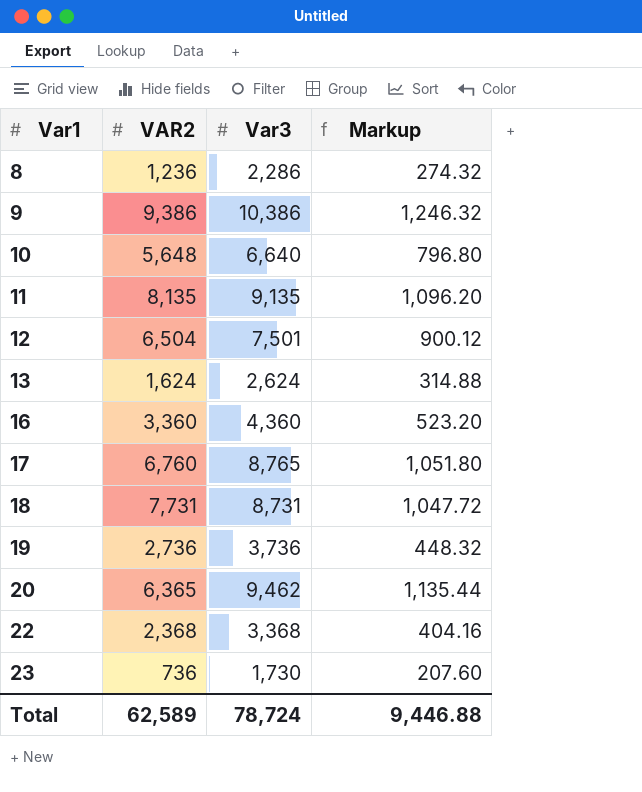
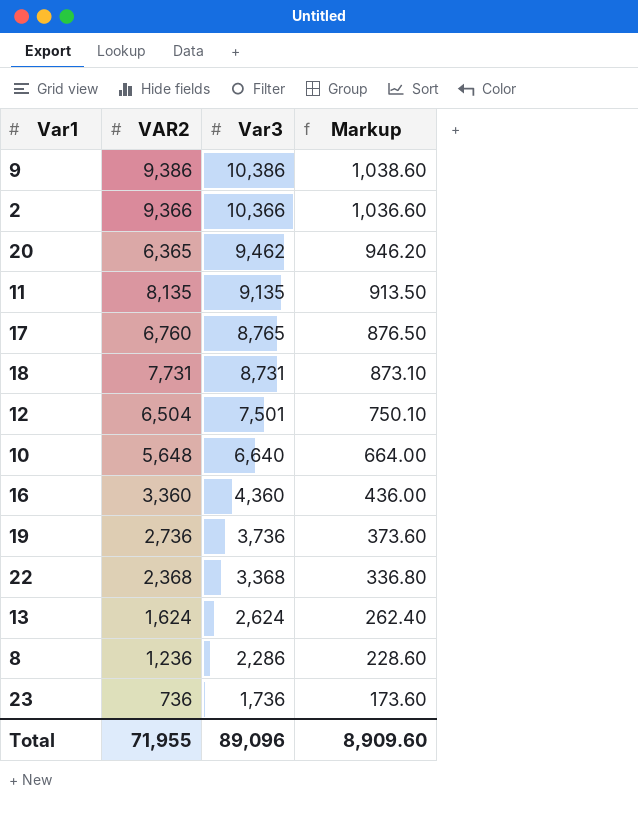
row order: Var1 ascending -> Var3 descending
column Markup | formula: [Var3] * 0.12 -> [Var3] * 0.1
row 2: none -> 9,366 | 10,366 | 1,036.60
23 | Var3: 1,730 -> 1,736
Total | VAR2: 62,589 -> 71,955
Total | Var3: 78,724 -> 89,096
Total | Markup: 9,446.88 -> 8,909.60

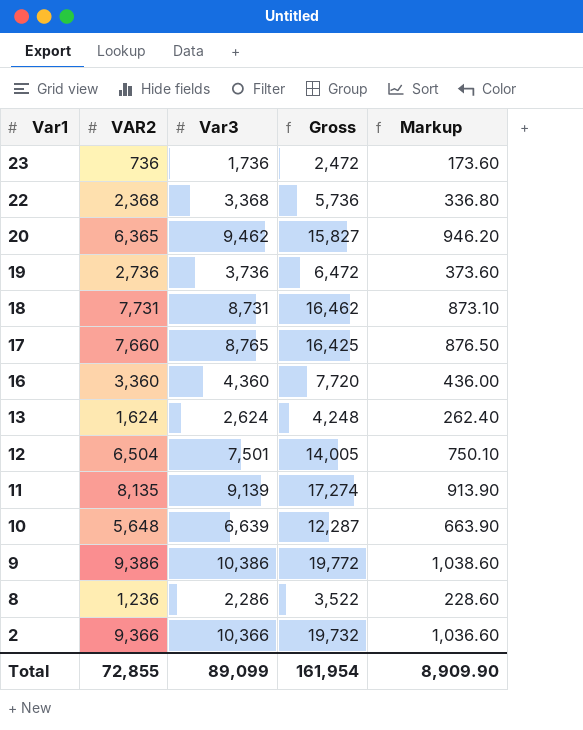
row order: Var3 descending -> Var1 descending
column Gross | formula: none -> [VAR2] + [Var3]
17 | VAR2: 6,760 -> 7,660
11 | Var3: 9,135 -> 9,139
11 | Markup: 913.50 -> 913.90
10 | Var3: 6,640 -> 6,639
10 | Markup: 664.00 -> 663.90
Total | VAR2: 71,955 -> 72,855
Total | Var3: 89,096 -> 89,099
Total | Markup: 8,909.60 -> 8,909.90

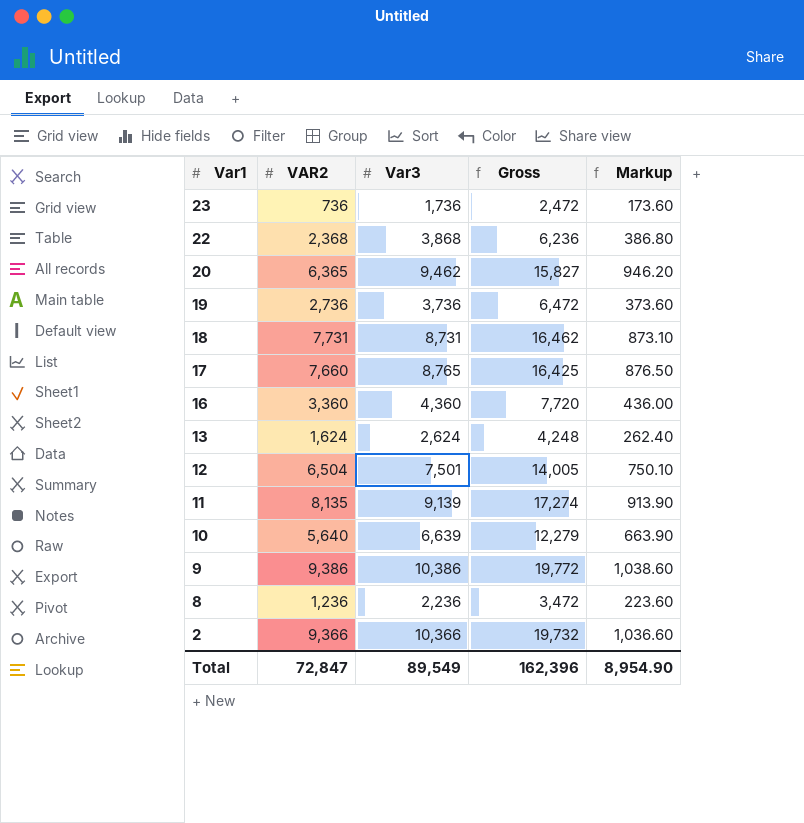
22 | Var3: 3,368 -> 3,868
22 | Gross: 5,736 -> 6,236
22 | Markup: 336.80 -> 386.80
10 | VAR2: 5,648 -> 5,640
10 | Gross: 12,287 -> 12,279
8 | Var3: 2,286 -> 2,236
8 | Gross: 3,522 -> 3,472
8 | Markup: 228.60 -> 223.60
Total | VAR2: 72,855 -> 72,847
Total | Var3: 89,099 -> 89,549
Total | Gross: 161,954 -> 162,396
Total | Markup: 8,909.90 -> 8,954.90

